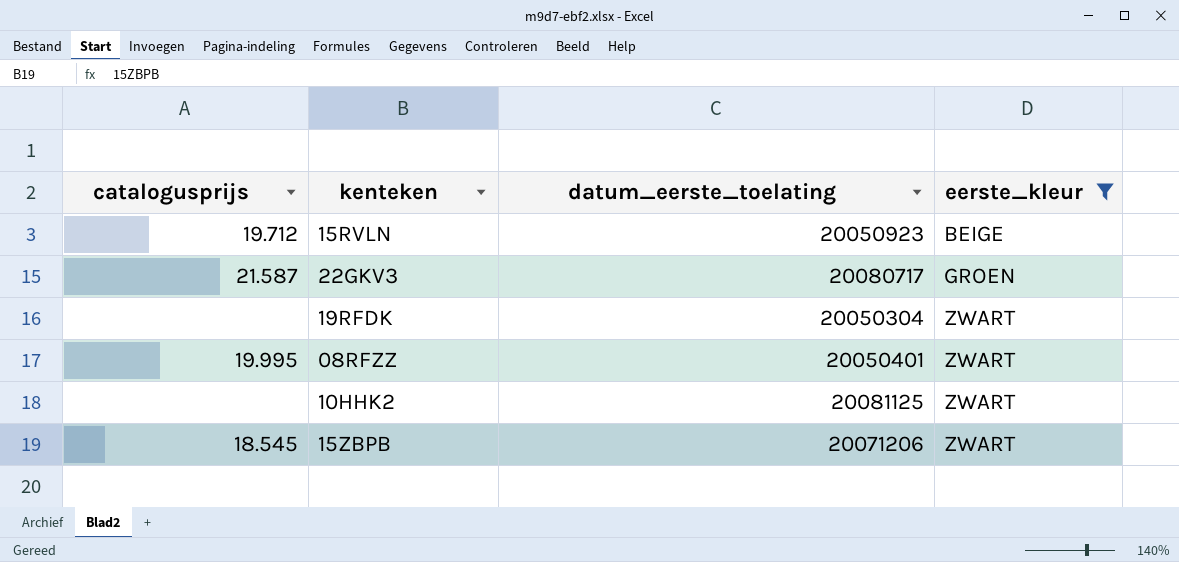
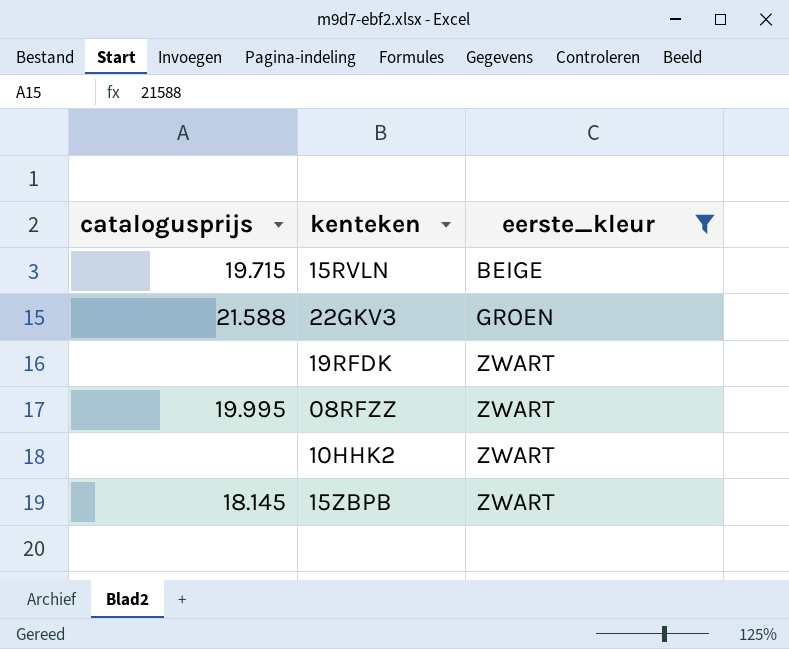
column datum_eerste_toelating | position: 3 -> none
15RVLN | catalogusprijs: 19.712 -> 19.715
22GKV3 | catalogusprijs: 21.587 -> 21.588
15ZBPB | catalogusprijs: 18.545 -> 18.145

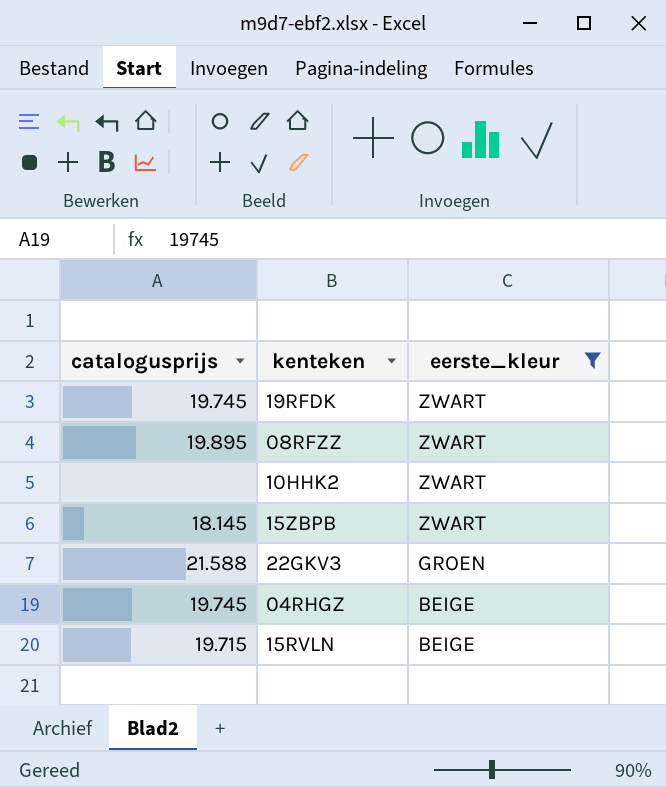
row order: eerste_kleur ascending -> eerste_kleur descending
19RFDK | catalogusprijs: none -> 19.745
08RFZZ | catalogusprijs: 19.995 -> 19.895
row 04RHGZ: none -> 19.745 | BEIGE

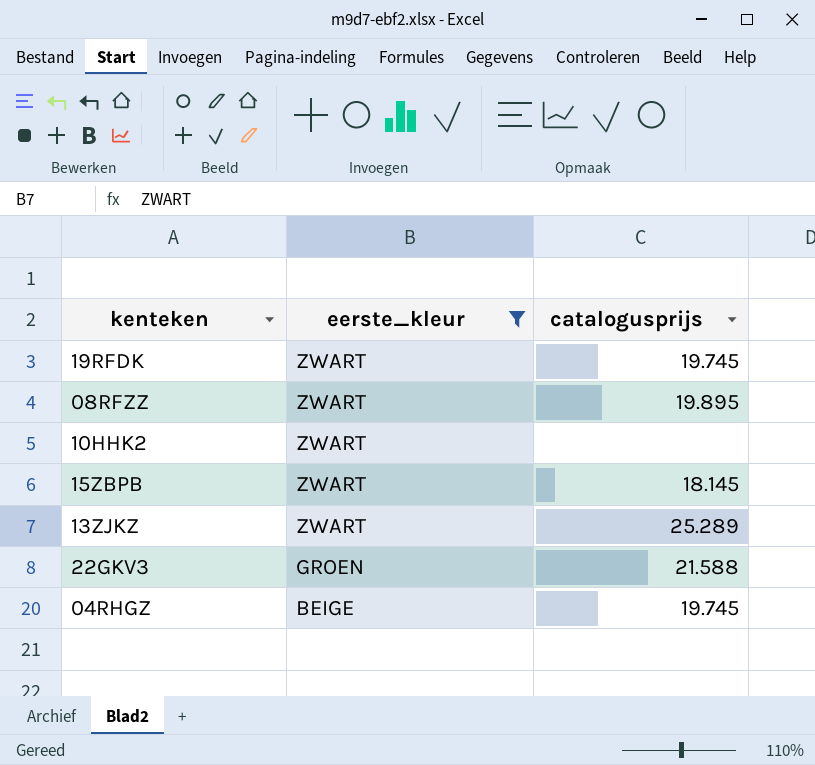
column catalogusprijs | position: 1 -> 3
row 15RVLN: 19.715 | BEIGE -> none
row 13ZJKZ: none -> ZWART | 25.289

